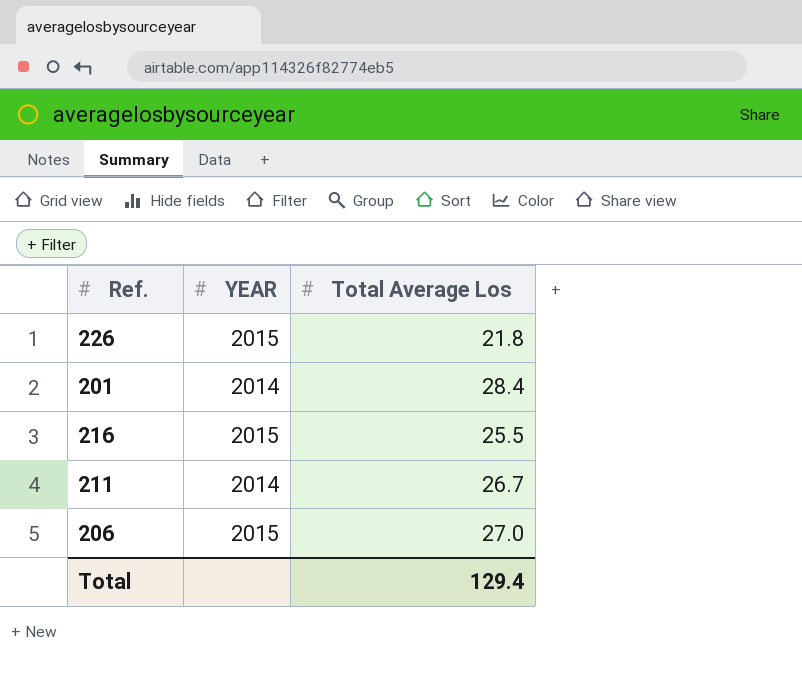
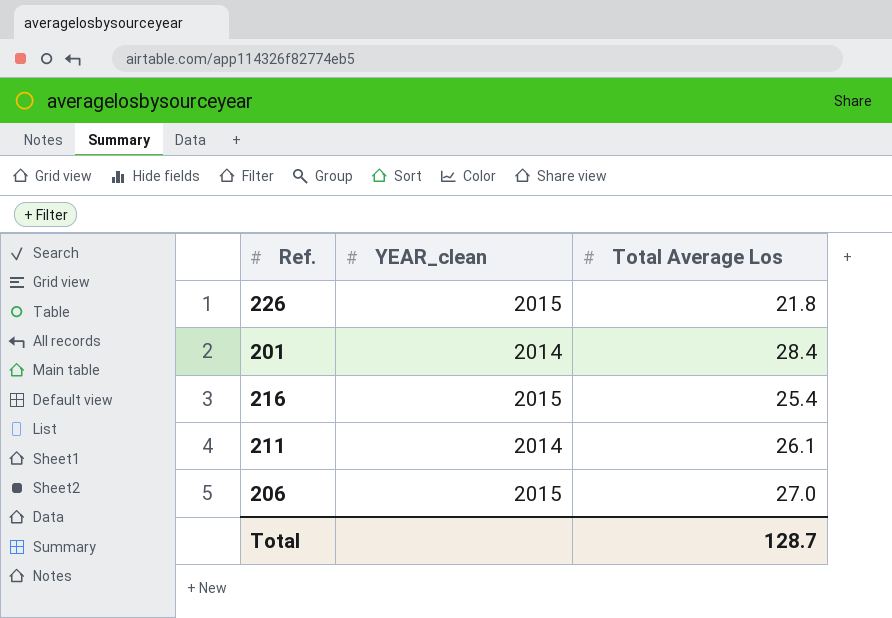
column name: YEAR -> YEAR_clean
216 | Total Average Los: 25.5 -> 25.4
211 | Total Average Los: 26.7 -> 26.1
Total | Total Average Los: 129.4 -> 128.7

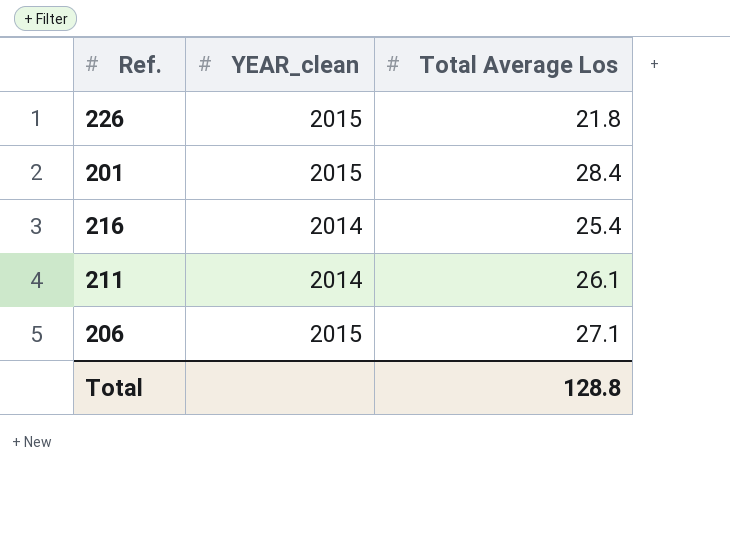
201 | YEAR_clean: 2014 -> 2015
216 | YEAR_clean: 2015 -> 2014
206 | Total Average Los: 27.0 -> 27.1
Total | Total Average Los: 128.7 -> 128.8

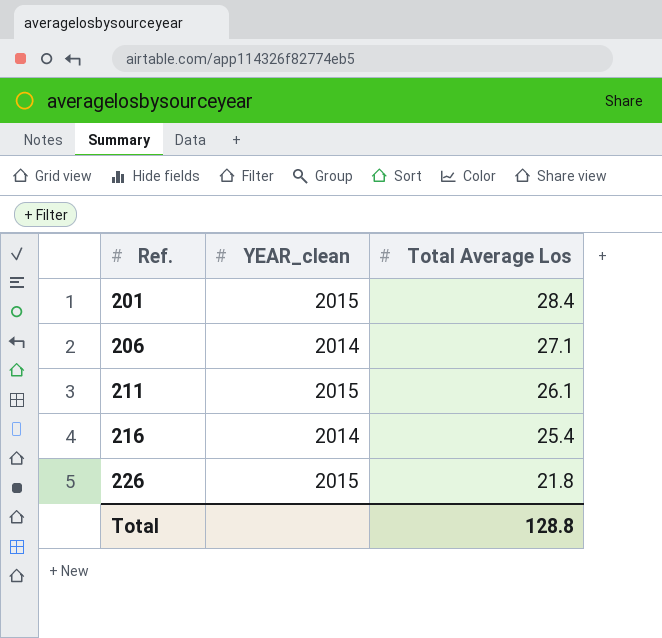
row order: none -> Ref. ascending
206 | YEAR_clean: 2015 -> 2014
211 | YEAR_clean: 2014 -> 2015

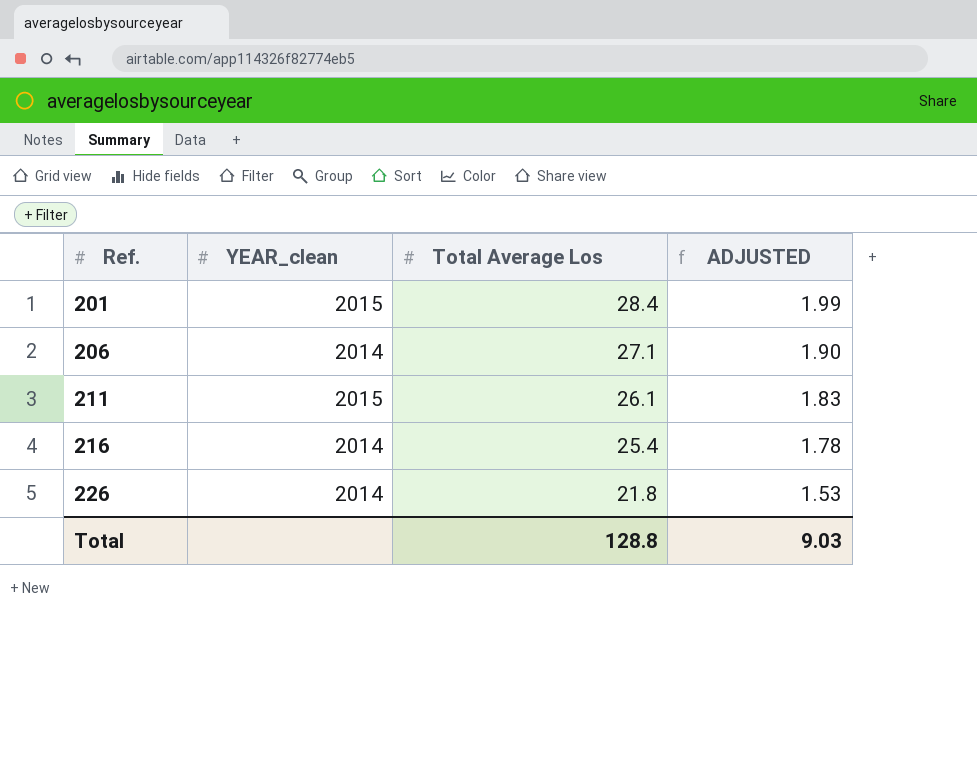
column ADJUSTED | formula: none -> [Total Average Los] * 0.07
226 | YEAR_clean: 2015 -> 2014

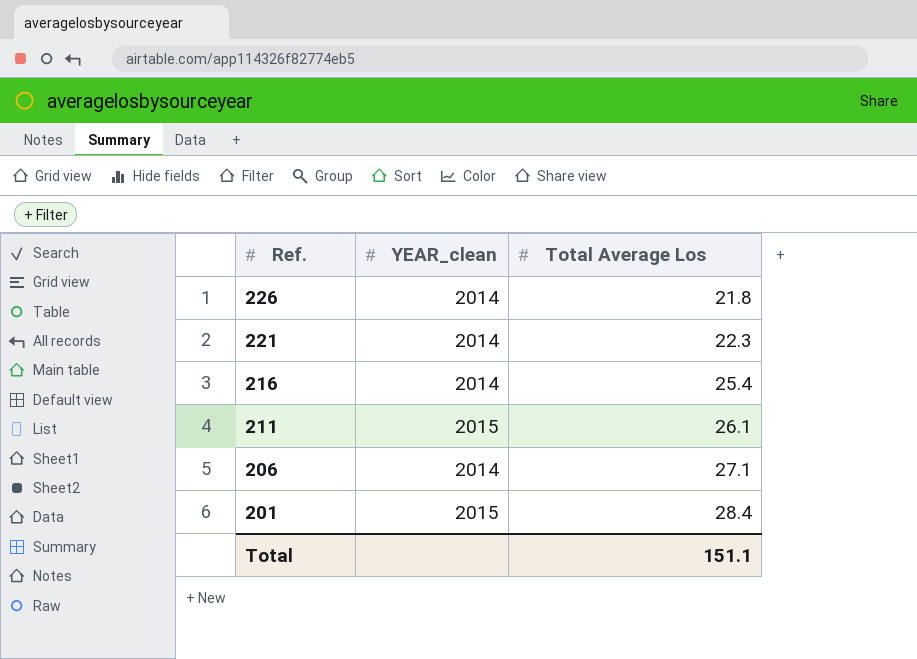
row order: Ref. ascending -> Ref. descending
column ADJUSTED | formula: [Total Average Los] * 0.07 -> none
row 221: none -> 2014 | 22.3
Total | Total Average Los: 128.8 -> 151.1

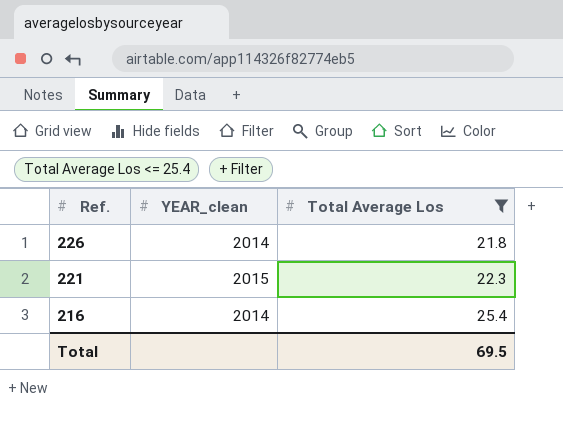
filter: none -> Total Average Los <= 25.4
221 | YEAR_clean: 2014 -> 2015
Total | Total Average Los: 151.1 -> 69.5

